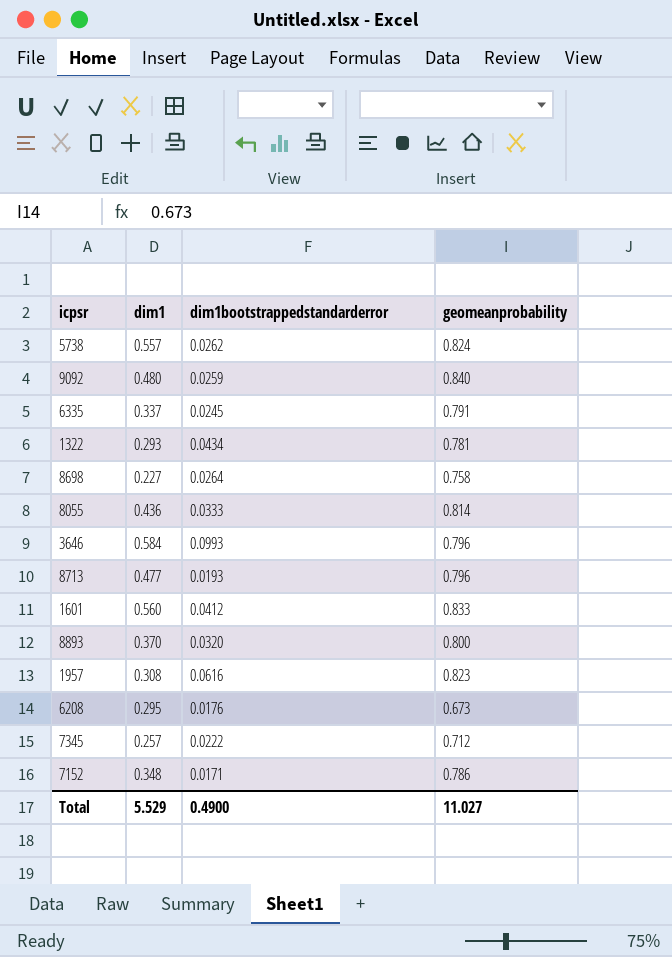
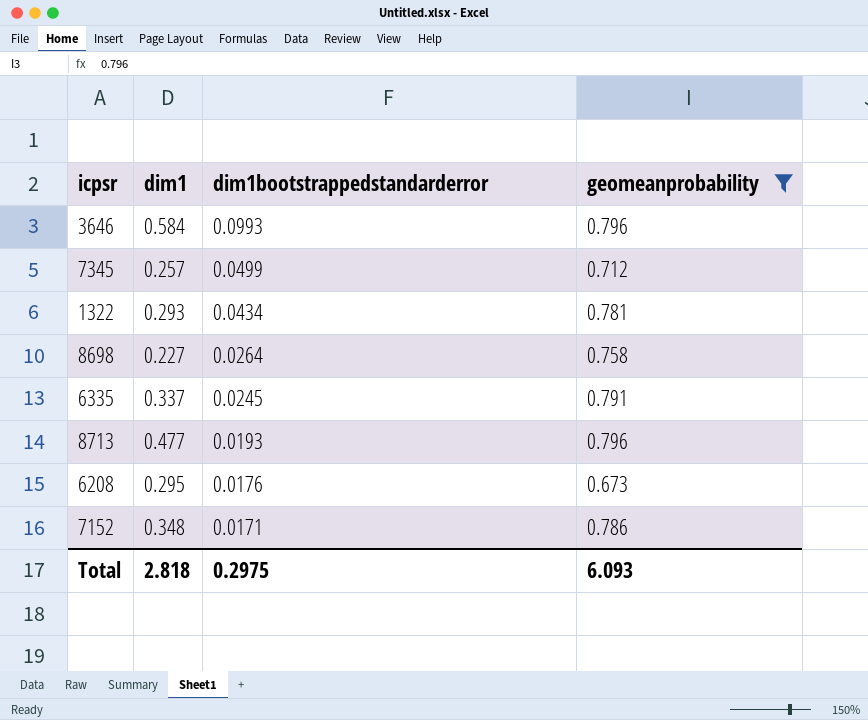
filter: none -> geomeanprobability <= 0.796
row order: none -> dim1bootstrappedstandarderror descending
7345 | dim1bootstrappedstandarderror: 0.0222 -> 0.0499
Total | dim1: 5.529 -> 2.818
Total | dim1bootstrappedstandarderror: 0.4900 -> 0.2975
Total | geomeanprobability: 11.027 -> 6.093

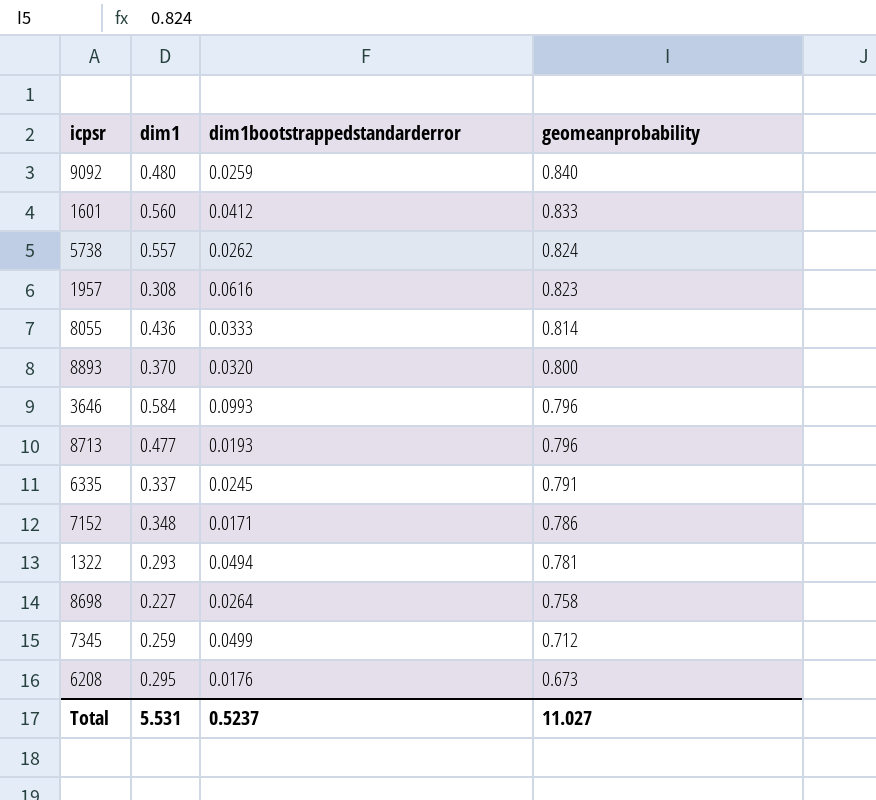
filter: geomeanprobability <= 0.796 -> none
row order: dim1bootstrappedstandarderror descending -> geomeanprobability descending
1322 | dim1bootstrappedstandarderror: 0.0434 -> 0.0494
7345 | dim1: 0.257 -> 0.259
Total | dim1: 2.818 -> 5.531
Total | dim1bootstrappedstandarderror: 0.2975 -> 0.5237
Total | geomeanprobability: 6.093 -> 11.027

